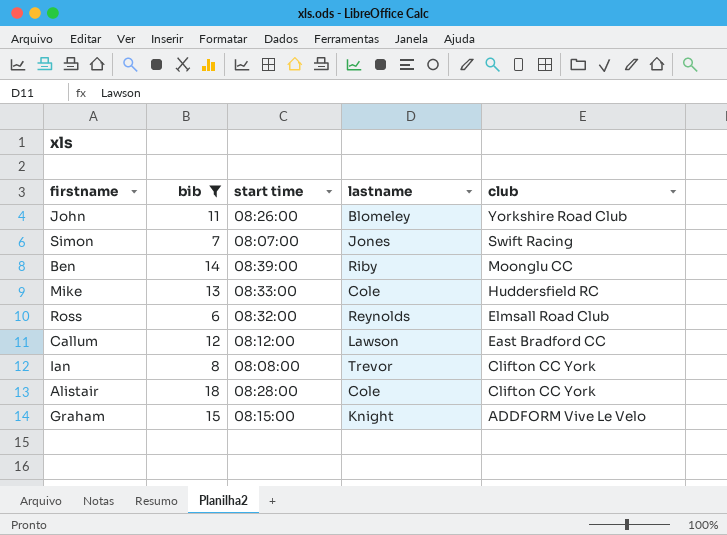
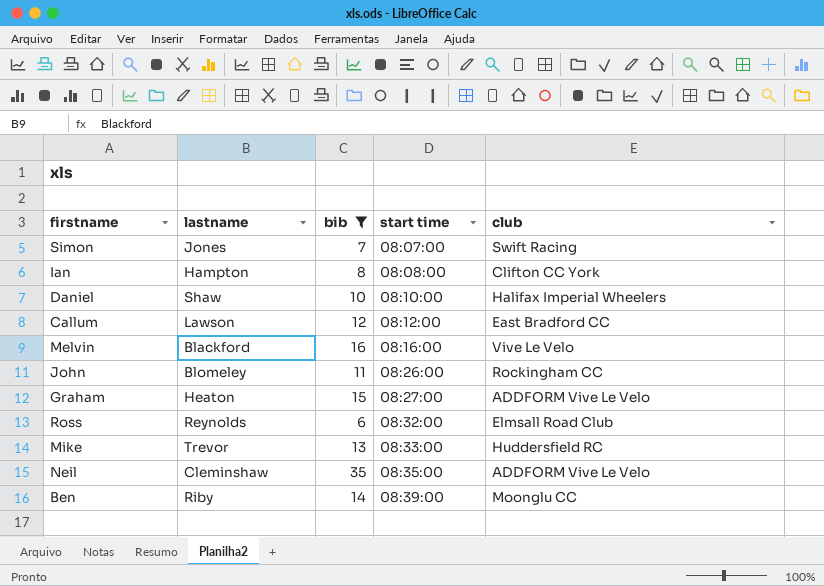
row order: club descending -> start time ascending
column lastname | position: 4 -> 2
row Alistair: 18 | 08:28:00 | Cole | Clifton CC York -> none
Ian | lastname: Trevor -> Hampton
row Daniel: none -> Shaw | 10 | 08:10:00 | Halifax Imperial Wheelers
row Melvin: none -> Blackford | 16 | 08:16:00 | Vive Le Velo
John | club: Yorkshire Road Club -> Rockingham CC
Graham | lastname: Knight -> Heaton
Graham | start time: 08:15:00 -> 08:27:00
Mike | lastname: Cole -> Trevor
row Neil: none -> Cleminshaw | 35 | 08:35:00 | ADDFORM Vive Le Velo

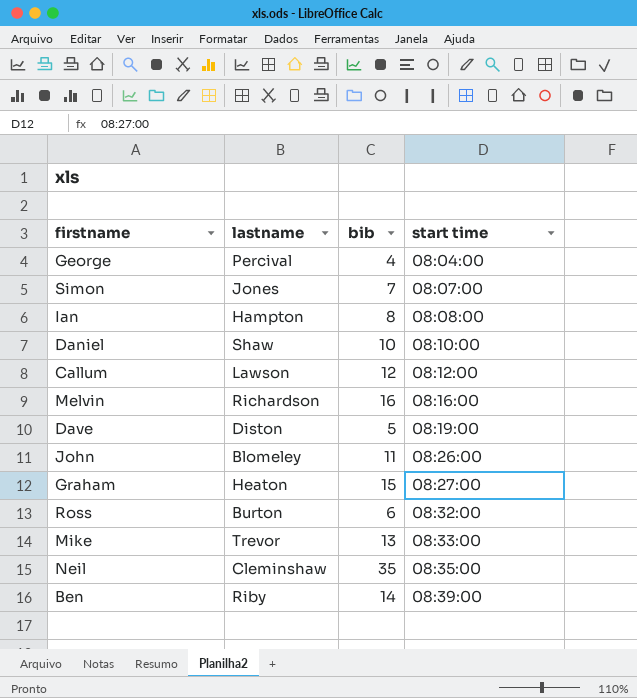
filter: bib >= 6 -> none
column club | position: 5 -> none
Melvin | lastname: Blackford -> Richardson
Ross | lastname: Reynolds -> Burton

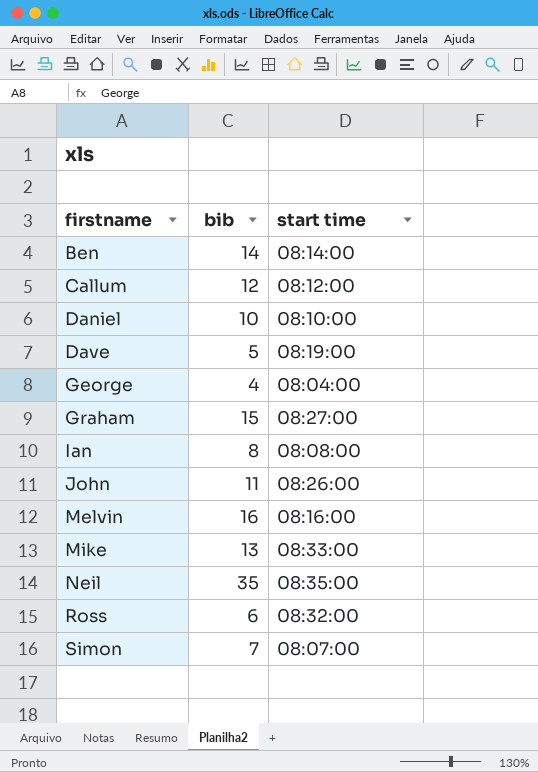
row order: start time ascending -> firstname ascending
column lastname | position: 2 -> none
Ben | start time: 08:39:00 -> 08:14:00

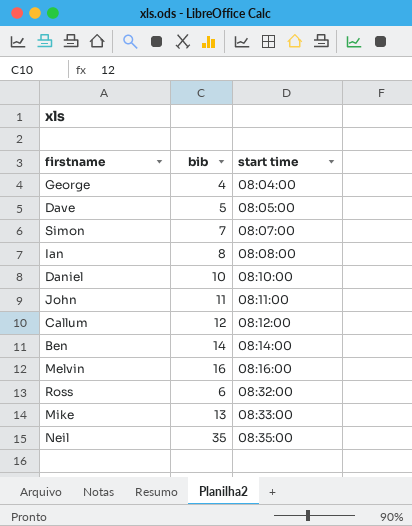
row order: firstname ascending -> start time ascending
row Graham: 15 | 08:27:00 -> none
Dave | start time: 08:19:00 -> 08:05:00
John | start time: 08:26:00 -> 08:11:00

